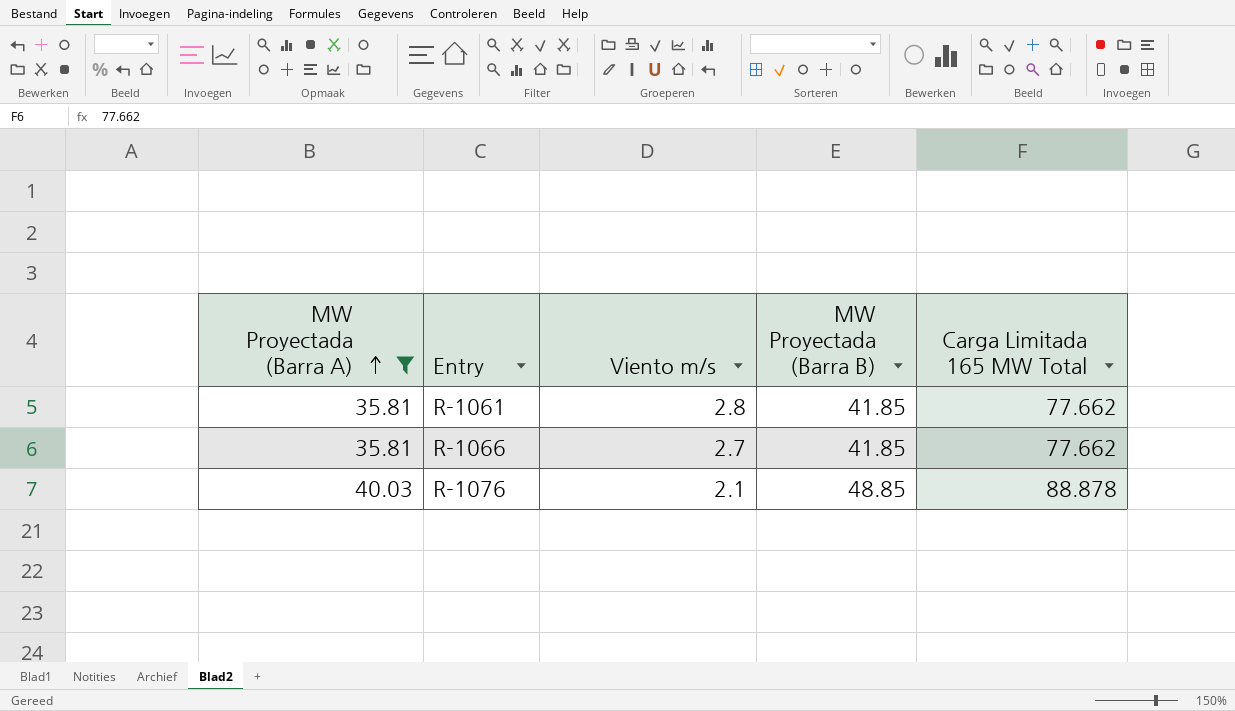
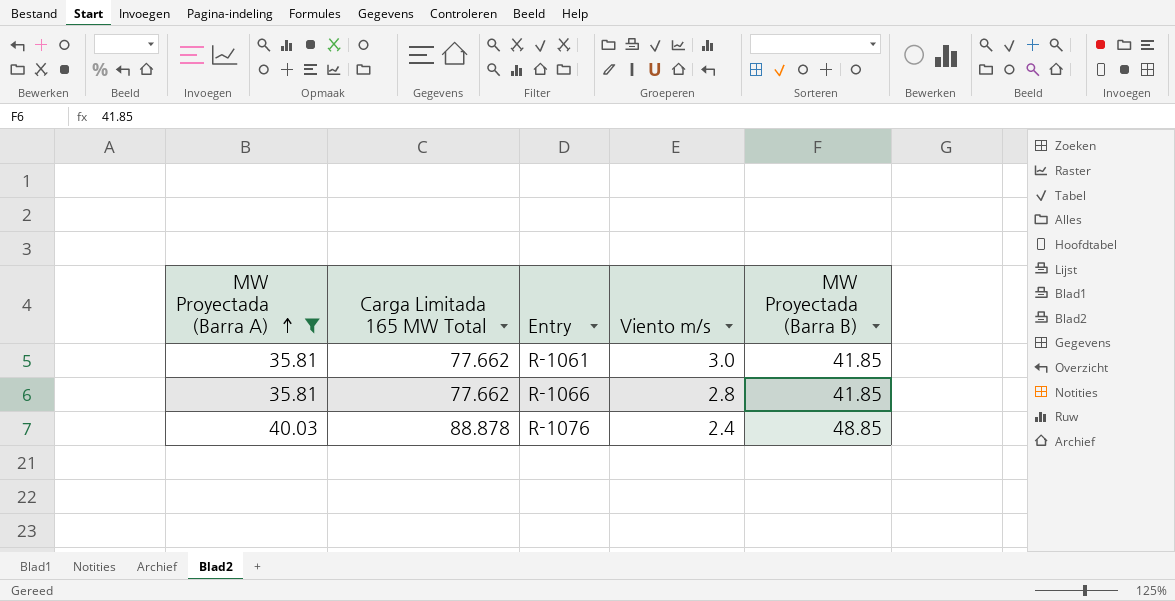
column Carga Limitada 165 MW Total | position: 5 -> 2
R-1061 | Viento m/s: 2.8 -> 3.0
R-1066 | Viento m/s: 2.7 -> 2.8
R-1076 | Viento m/s: 2.1 -> 2.4

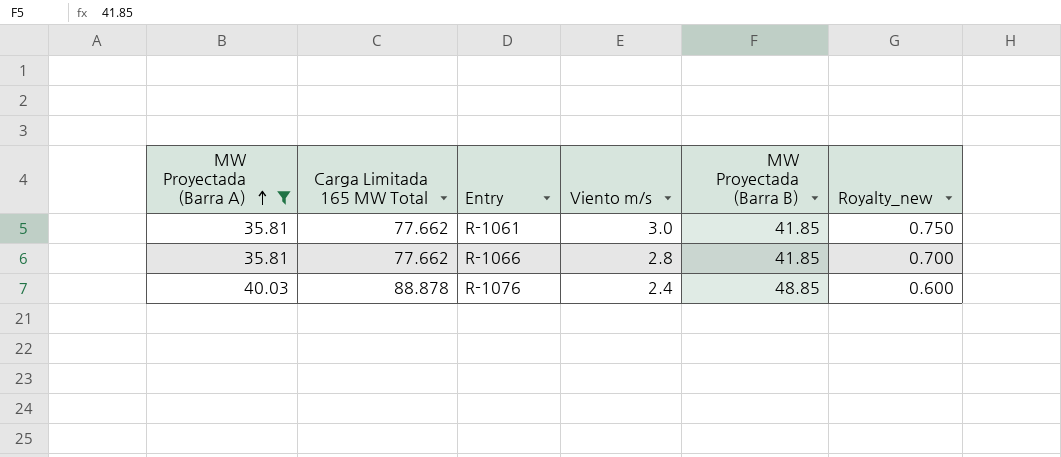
column Royalty_new | formula: none -> [Viento m/s] * 0.25

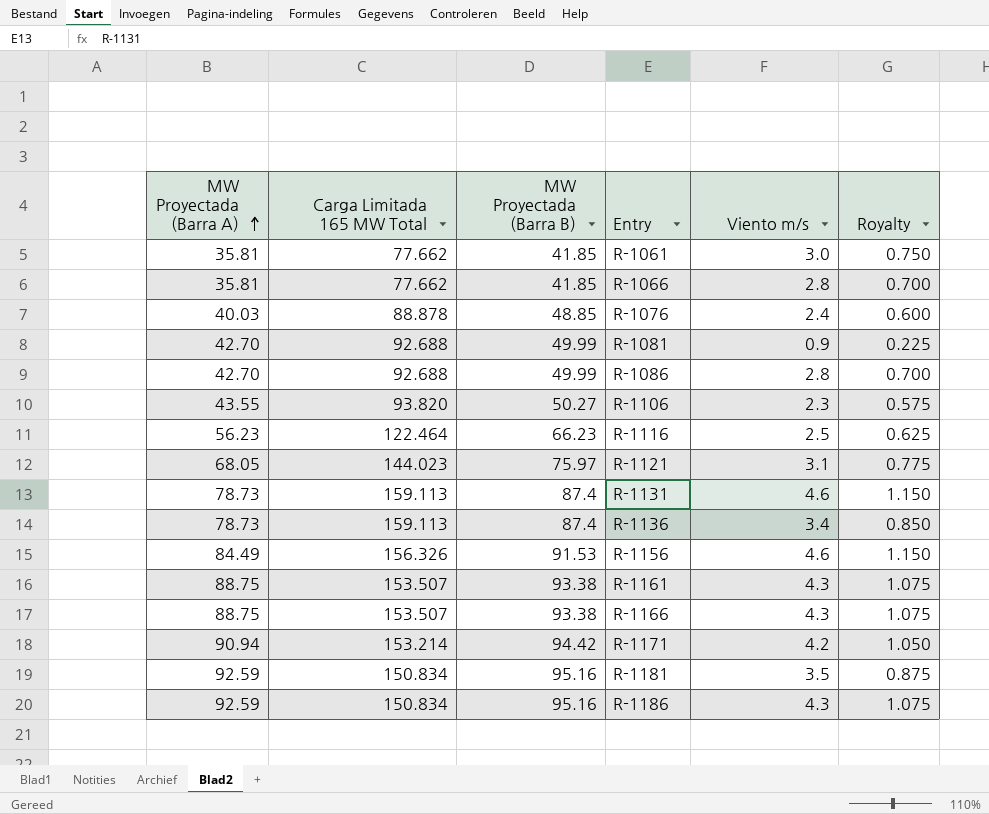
filter: MW Proyectada (Barra A) <= 40.03 -> none
column MW Proyectada (Barra B) | position: 5 -> 3
column name: Royalty_new -> Royalty

